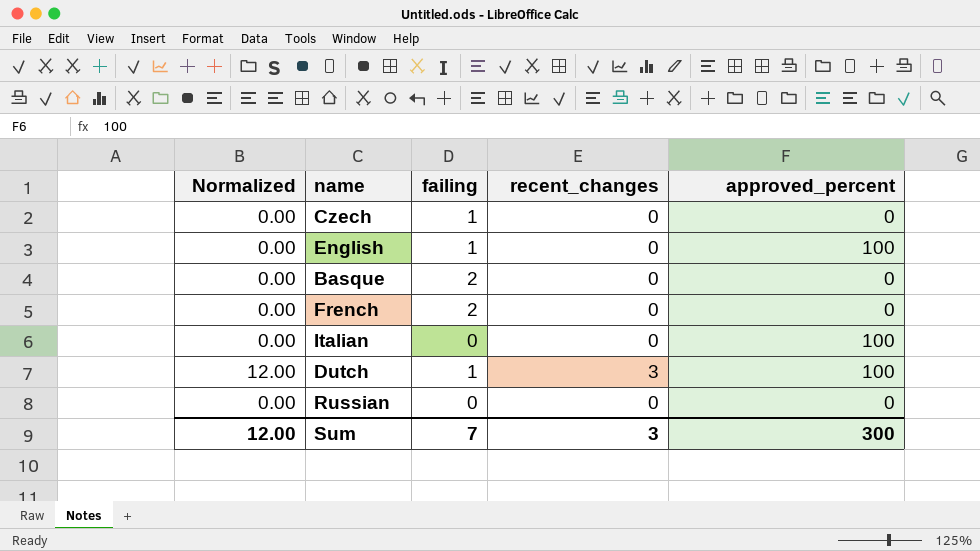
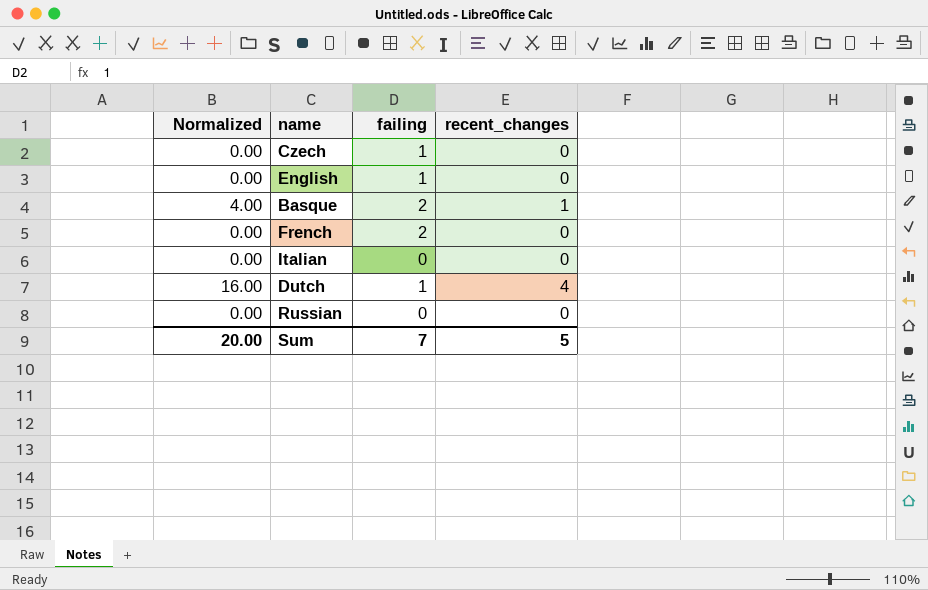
column approved_percent | position: 5 -> none
Basque | Normalized: 0.00 -> 4.00
Basque | recent_changes: 0 -> 1
Dutch | Normalized: 12.00 -> 16.00
Dutch | recent_changes: 3 -> 4
Sum | Normalized: 12.00 -> 20.00
Sum | recent_changes: 3 -> 5

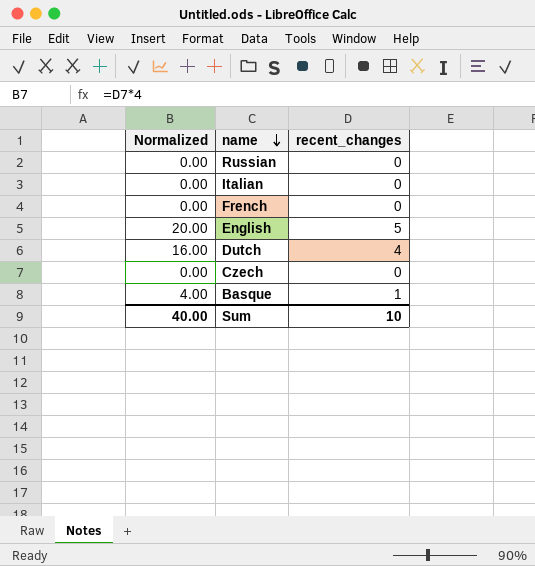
row order: none -> name descending
column failing | position: 3 -> none
English | Normalized: 0.00 -> 20.00
English | recent_changes: 0 -> 5
Sum | Normalized: 20.00 -> 40.00
Sum | recent_changes: 5 -> 10

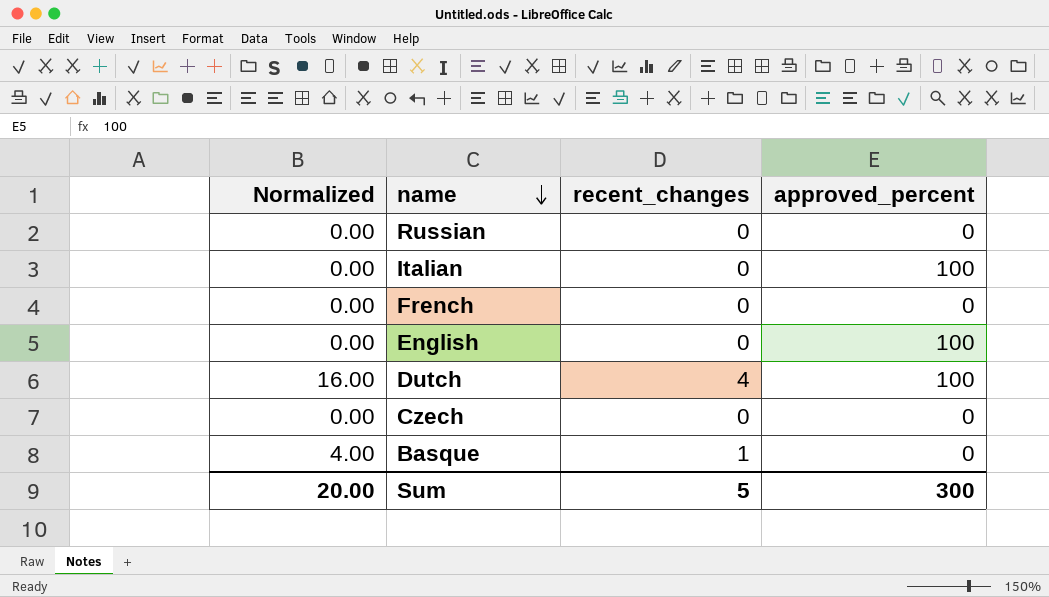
column approved_percent | position: none -> 4
English | Normalized: 20.00 -> 0.00
English | recent_changes: 5 -> 0
Sum | Normalized: 40.00 -> 20.00
Sum | recent_changes: 10 -> 5

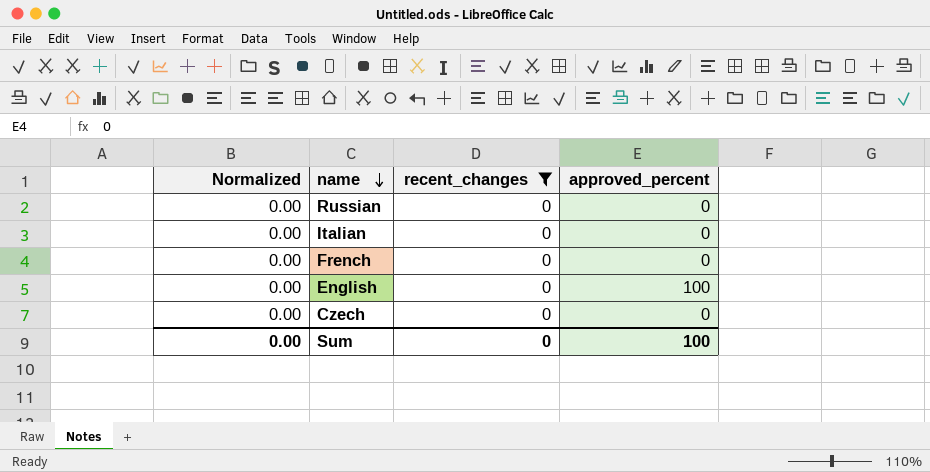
filter: none -> recent_changes = 0
Italian | approved_percent: 100 -> 0
Sum | Normalized: 20.00 -> 0.00
Sum | recent_changes: 5 -> 0
Sum | approved_percent: 300 -> 100

